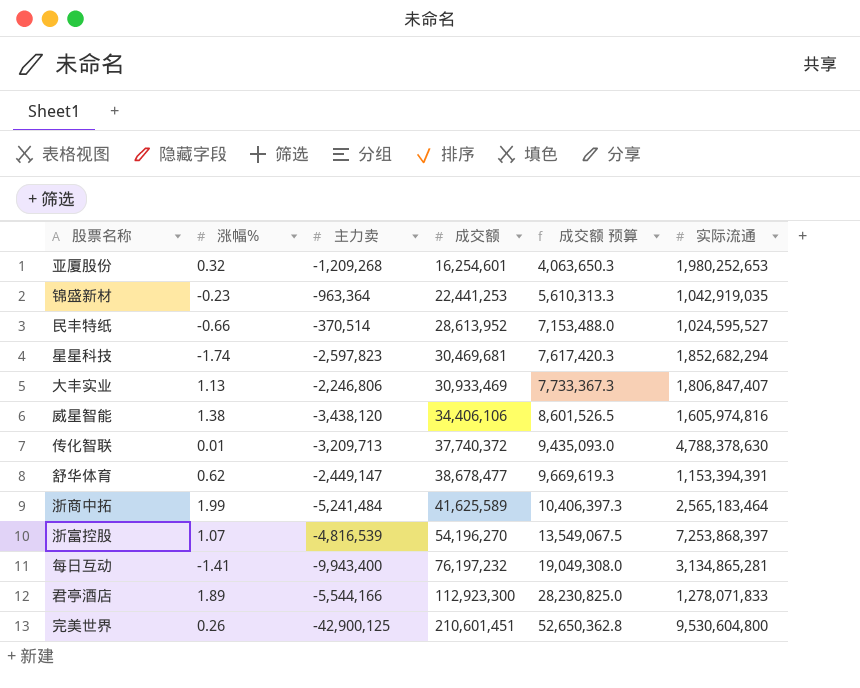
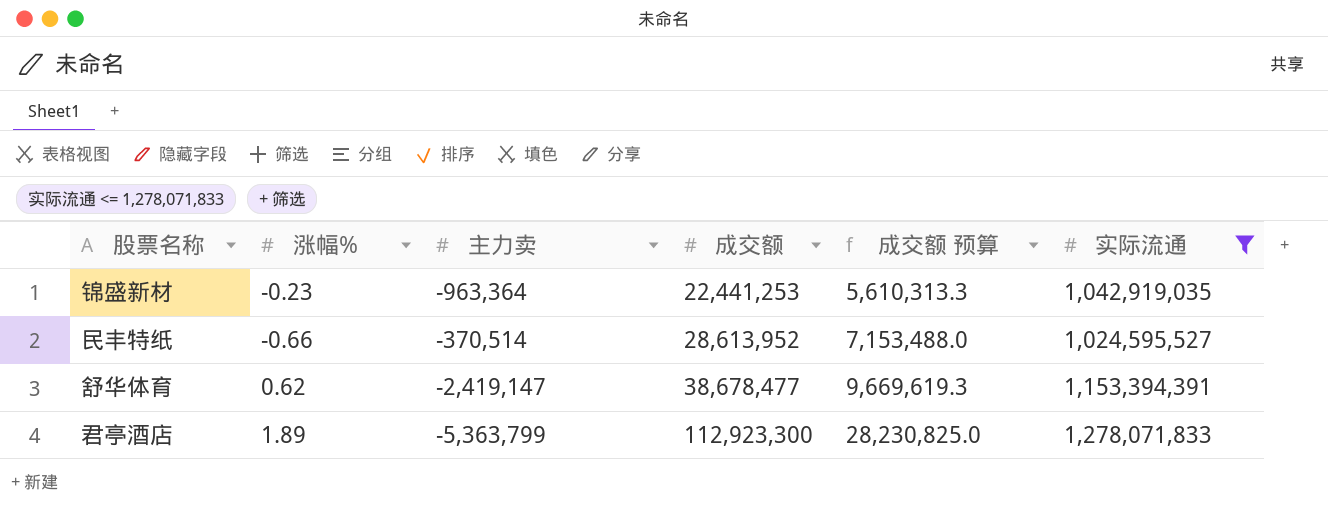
filter: none -> 实际流通 <= 1,278,071,833
舒华体育 | 主力卖: -2,449,147 -> -2,419,147
君亭酒店 | 主力卖: -5,544,166 -> -5,363,799

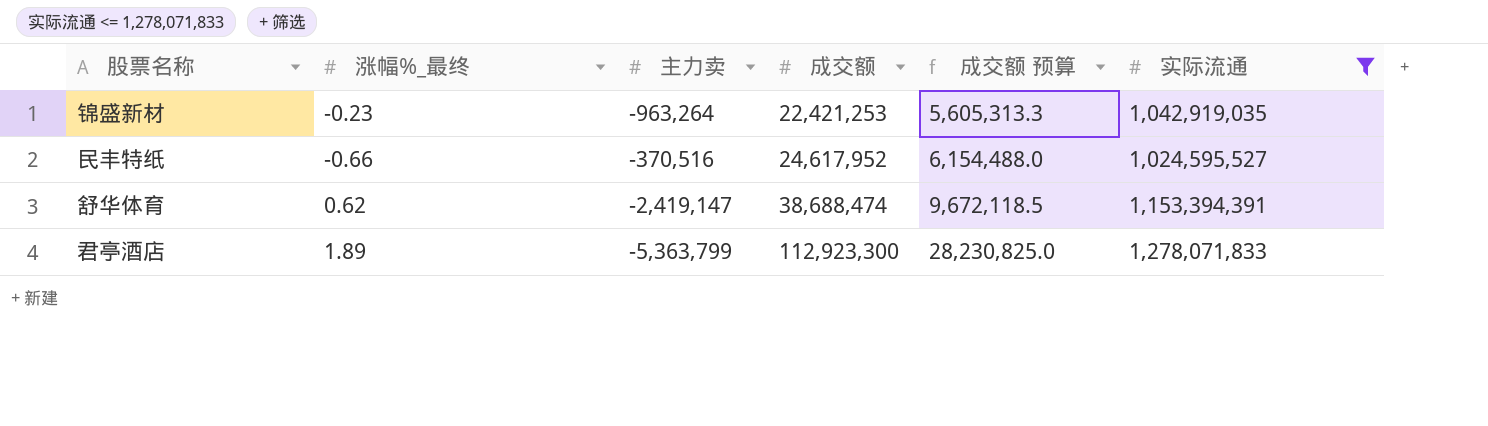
column name: 涨幅% -> 涨幅%_最终
锦盛新材 | 主力卖: -963,364 -> -963,264
锦盛新材 | 成交额: 22,441,253 -> 22,421,253
锦盛新材 | 成交额 预算: 5,610,313.3 -> 5,605,313.3
民丰特纸 | 主力卖: -370,514 -> -370,516
民丰特纸 | 成交额: 28,613,952 -> 24,617,952
民丰特纸 | 成交额 预算: 7,153,488.0 -> 6,154,488.0
舒华体育 | 成交额: 38,678,477 -> 38,688,474
舒华体育 | 成交额 预算: 9,669,619.3 -> 9,672,118.5

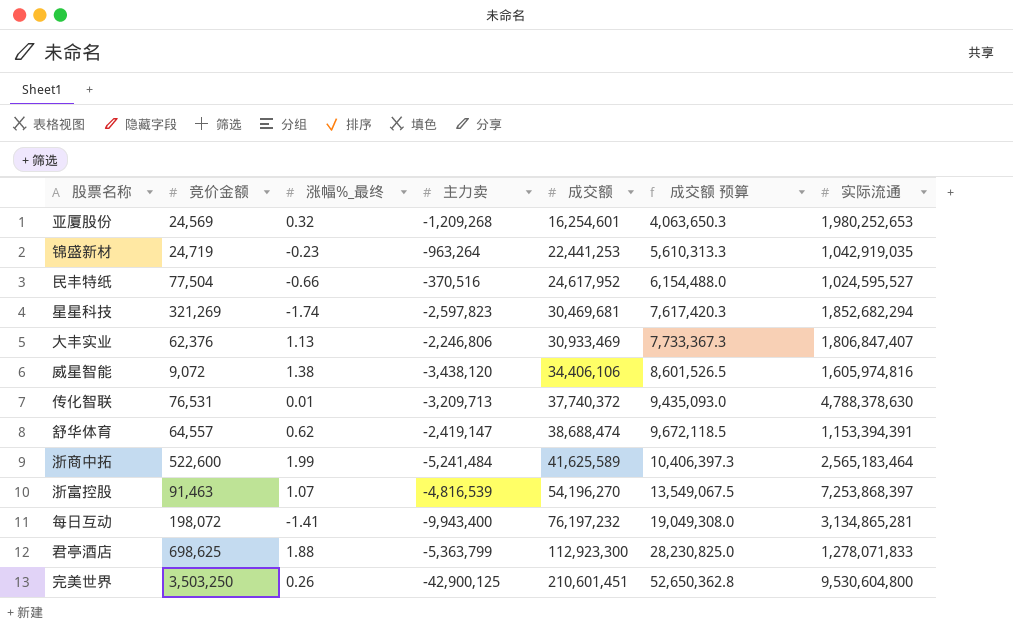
filter: 实际流通 <= 1,278,071,833 -> none
column 竞价金额 | position: none -> 2
锦盛新材 | 成交额: 22,421,253 -> 22,441,253
锦盛新材 | 成交额 预算: 5,605,313.3 -> 5,610,313.3
君亭酒店 | 涨幅%_最终: 1.89 -> 1.88

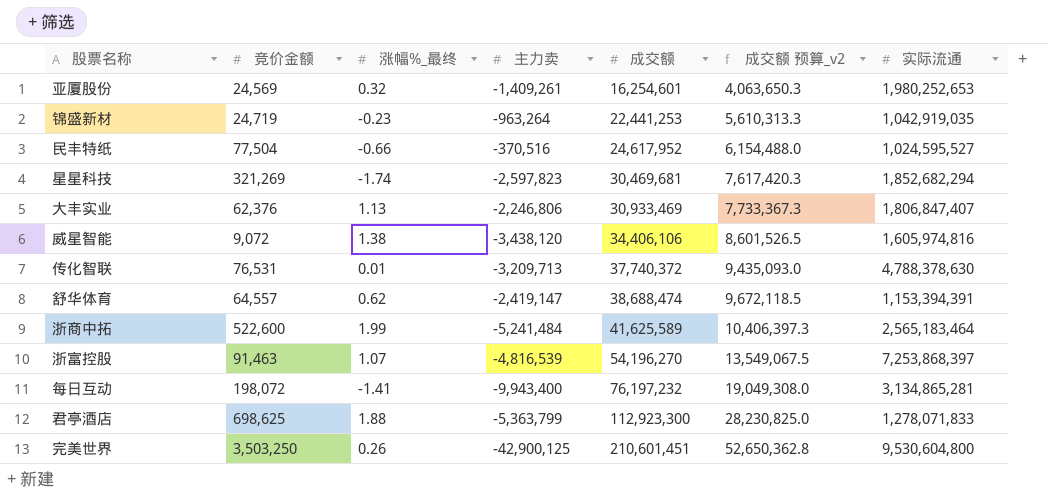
column name: 成交额 预算 -> 成交额 预算_v2
亚厦股份 | 主力卖: -1,209,268 -> -1,409,261

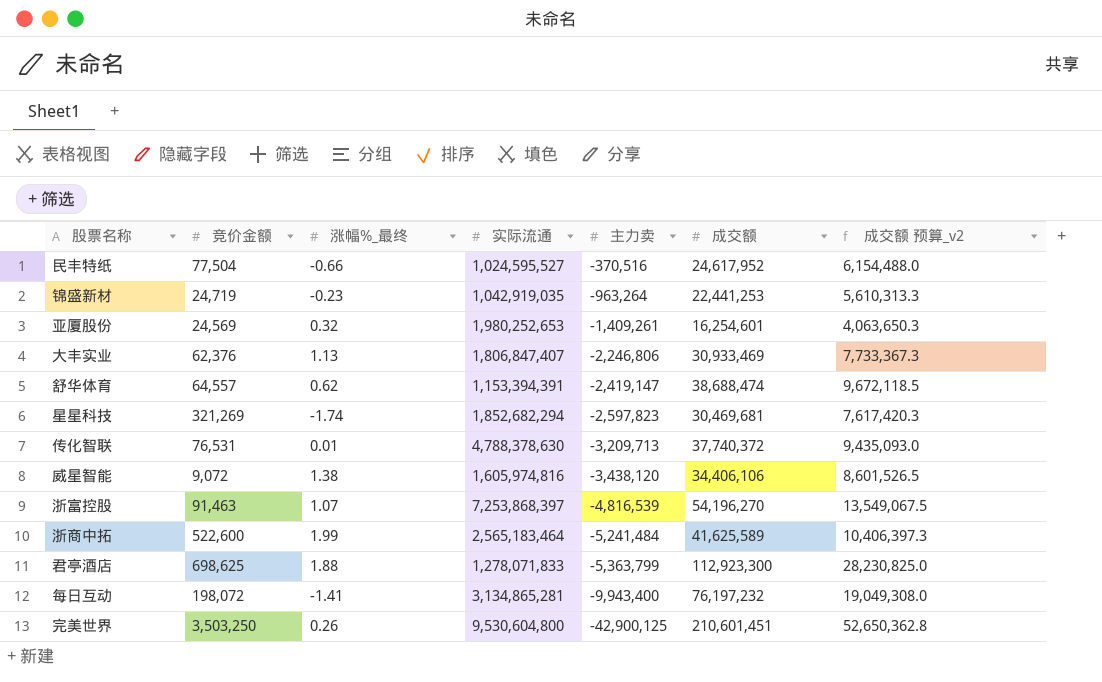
row order: 成交额 ascending -> 主力卖 descending
column 实际流通 | position: 7 -> 4

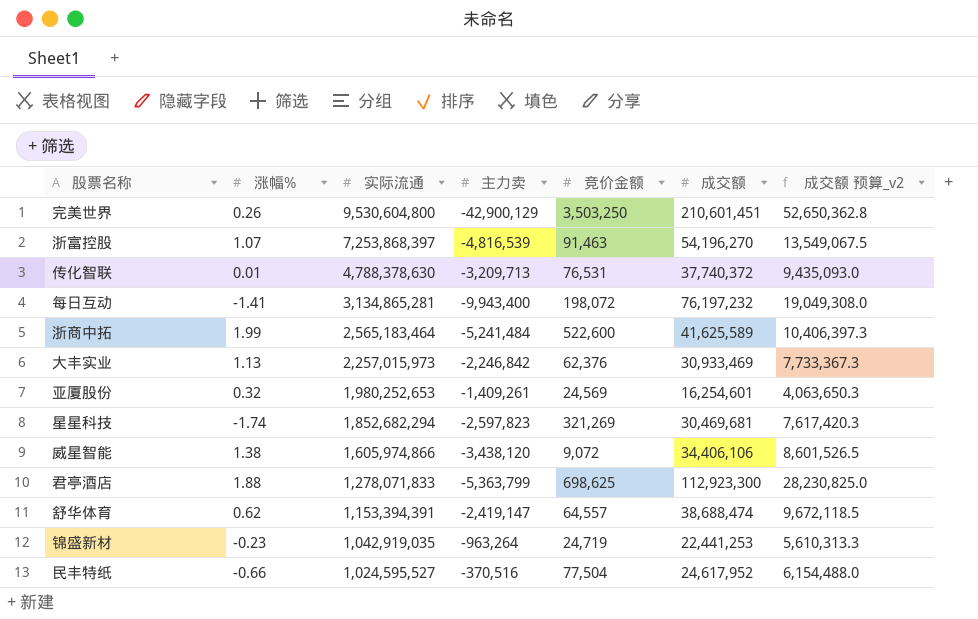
row order: 主力卖 descending -> 实际流通 descending
column name: 涨幅%_最终 -> 涨幅%
column 竞价金额 | position: 2 -> 5
完美世界 | 主力卖: -42,900,125 -> -42,900,129
大丰实业 | 实际流通: 1,806,847,407 -> 2,257,015,973
大丰实业 | 主力卖: -2,246,806 -> -2,246,842
威星智能 | 实际流通: 1,605,974,816 -> 1,605,974,866

